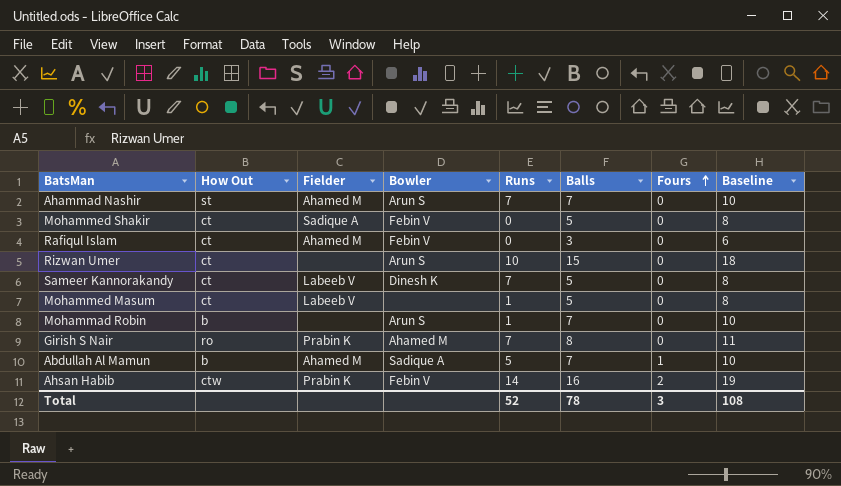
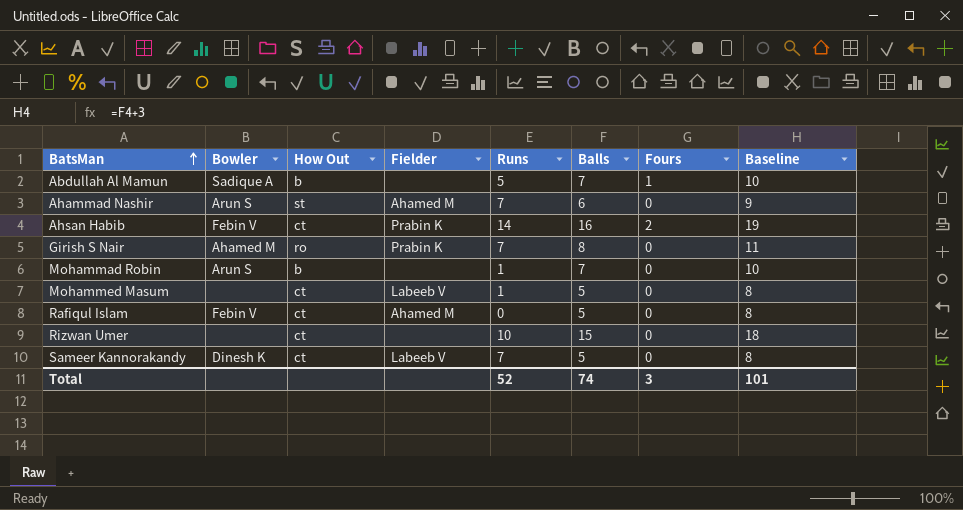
row order: Fours ascending -> BatsMan ascending
column Bowler | position: 4 -> 2
row Mohammed Shakir: ct | Sadique A | Febin V | 0 | 5 | 0 | 8 -> none
Abdullah Al Mamun | Fielder: Ahamed M -> none
Ahammad Nashir | Balls: 7 -> 6
Ahammad Nashir | Baseline: 10 -> 9
Ahsan Habib | How Out: ctw -> ct
Rafiqul Islam | Balls: 3 -> 5
Rafiqul Islam | Baseline: 6 -> 8
Rizwan Umer | Bowler: Arun S -> none
Total | Balls: 78 -> 74
Total | Baseline: 108 -> 101

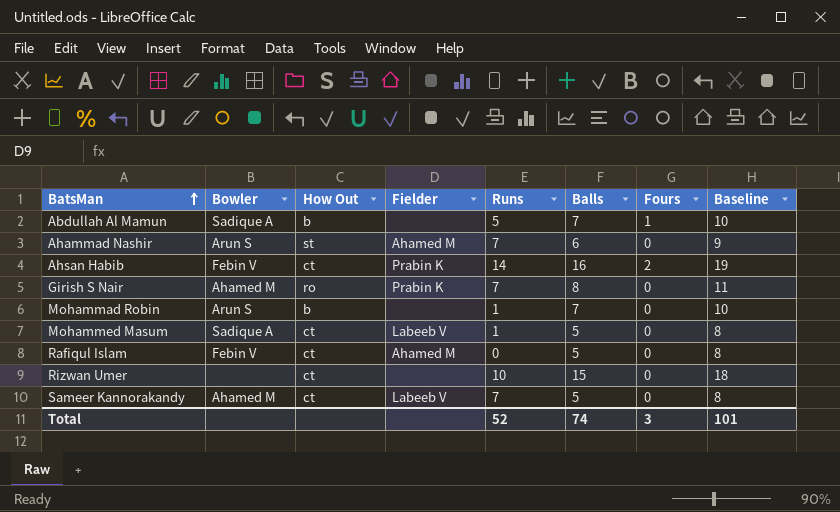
Mohammed Masum | Bowler: none -> Sadique A
Sameer Kannorakandy | Bowler: Dinesh K -> Ahamed M

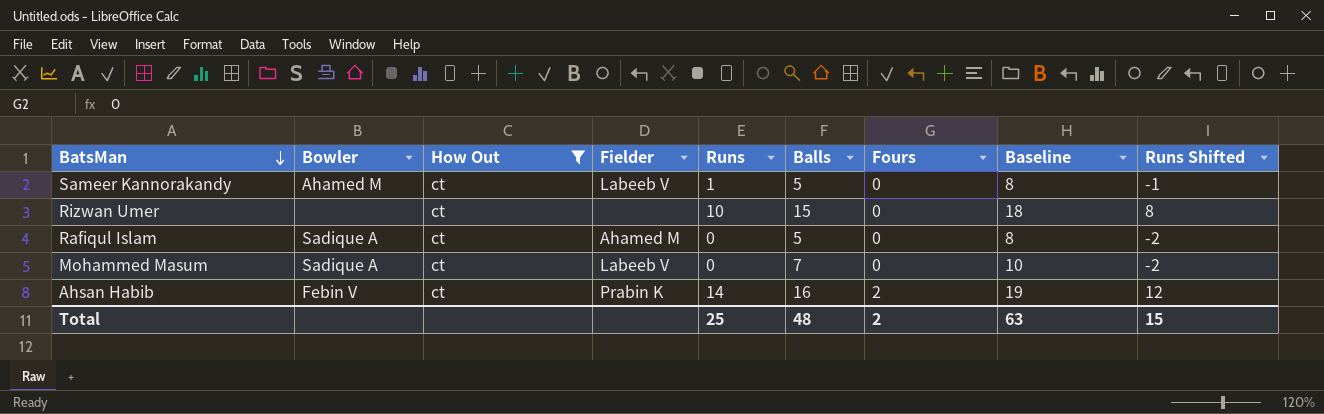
filter: none -> How Out = ct
row order: BatsMan ascending -> BatsMan descending
column Runs Shifted | formula: none -> [Runs] - 2
Sameer Kannorakandy | Runs: 7 -> 1
Rafiqul Islam | Bowler: Febin V -> Sadique A
Mohammed Masum | Runs: 1 -> 0
Mohammed Masum | Balls: 5 -> 7
Mohammed Masum | Baseline: 8 -> 10
Total | Runs: 52 -> 25
Total | Balls: 74 -> 48
Total | Fours: 3 -> 2
Total | Baseline: 101 -> 63

